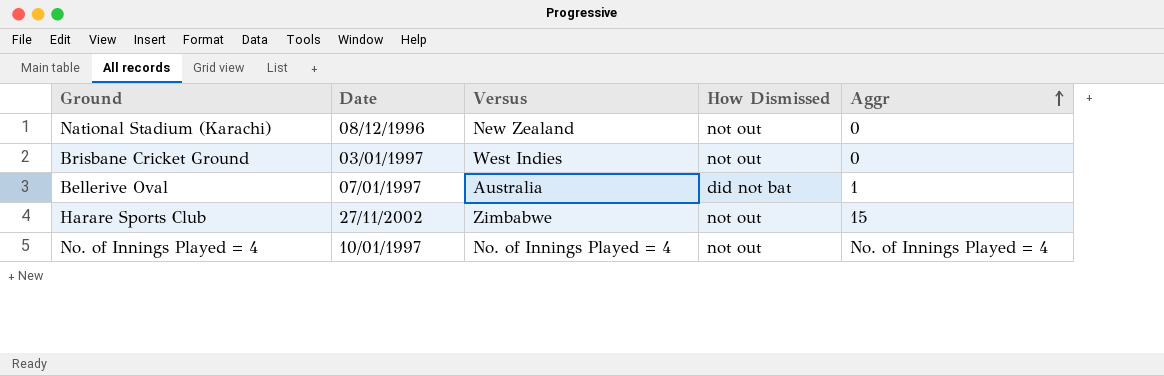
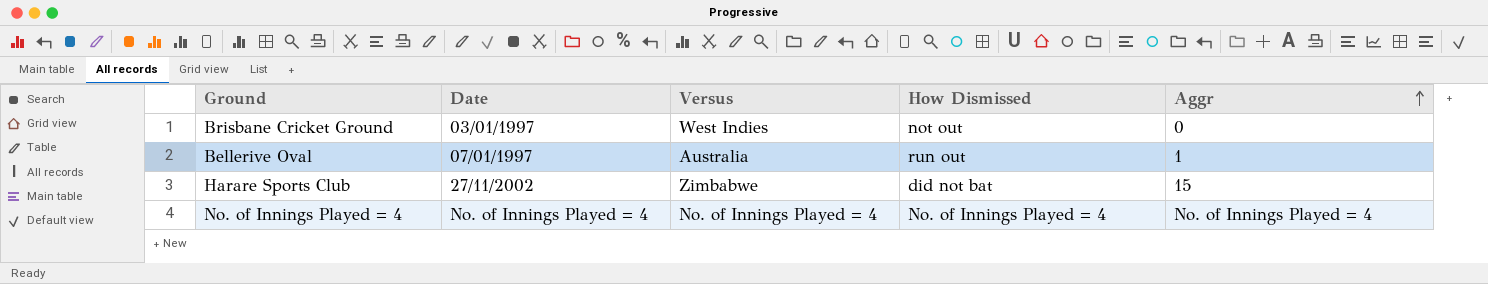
row National Stadium (Karachi): 08/12/1996 | New Zealand | not out | 0 -> none
Bellerive Oval | How Dismissed: did not bat -> run out
Harare Sports Club | How Dismissed: not out -> did not bat
No. of Innings Played = 4 | Date: 10/01/1997 -> No. of Innings Played = 4
No. of Innings Played = 4 | How Dismissed: not out -> No. of Innings Played = 4

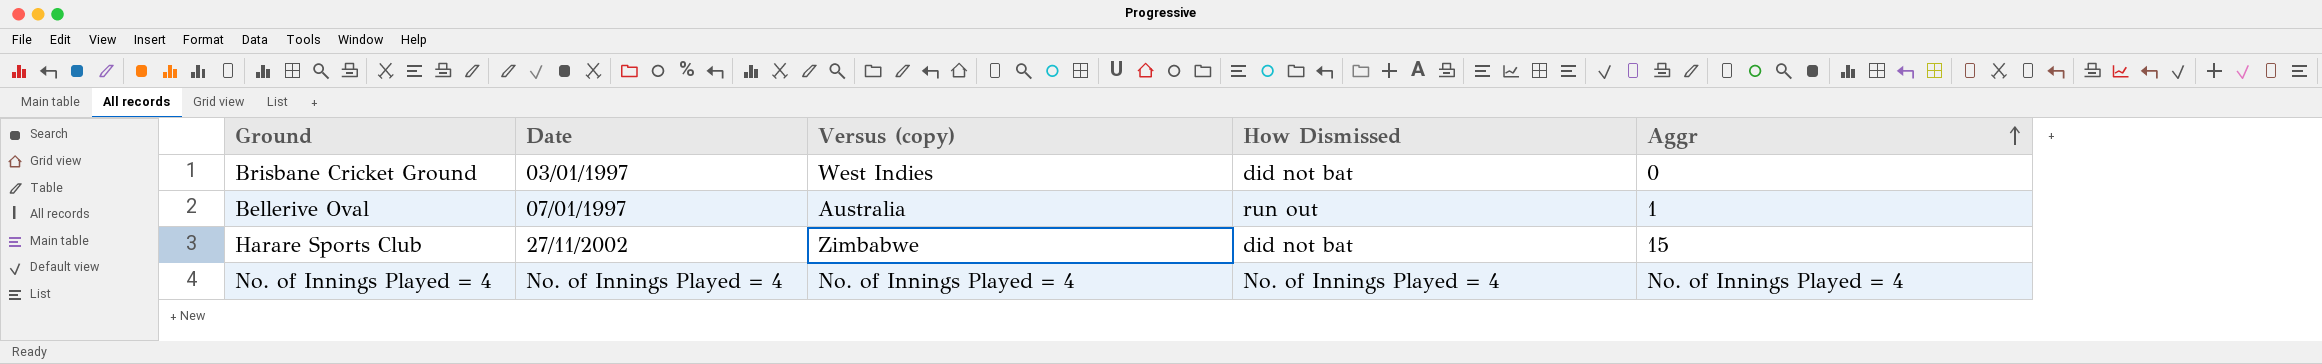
column name: Versus -> Versus (copy)
Brisbane Cricket Ground | How Dismissed: not out -> did not bat

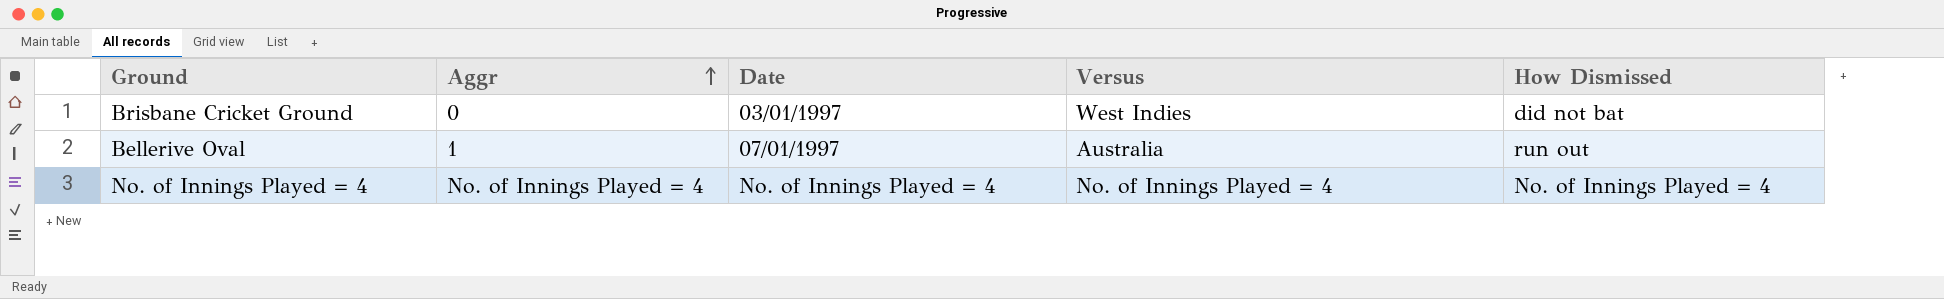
column Aggr | position: 5 -> 2
column name: Versus (copy) -> Versus
row Harare Sports Club: 27/11/2002 | Zimbabwe | did not bat | 15 -> none

